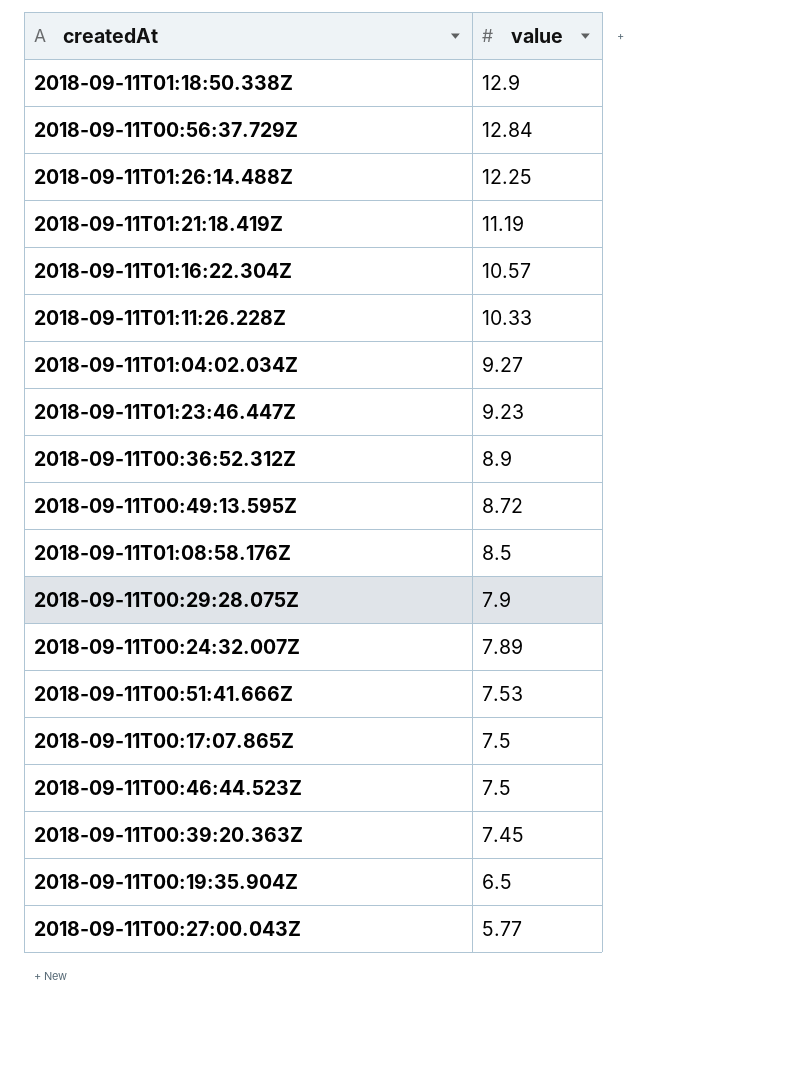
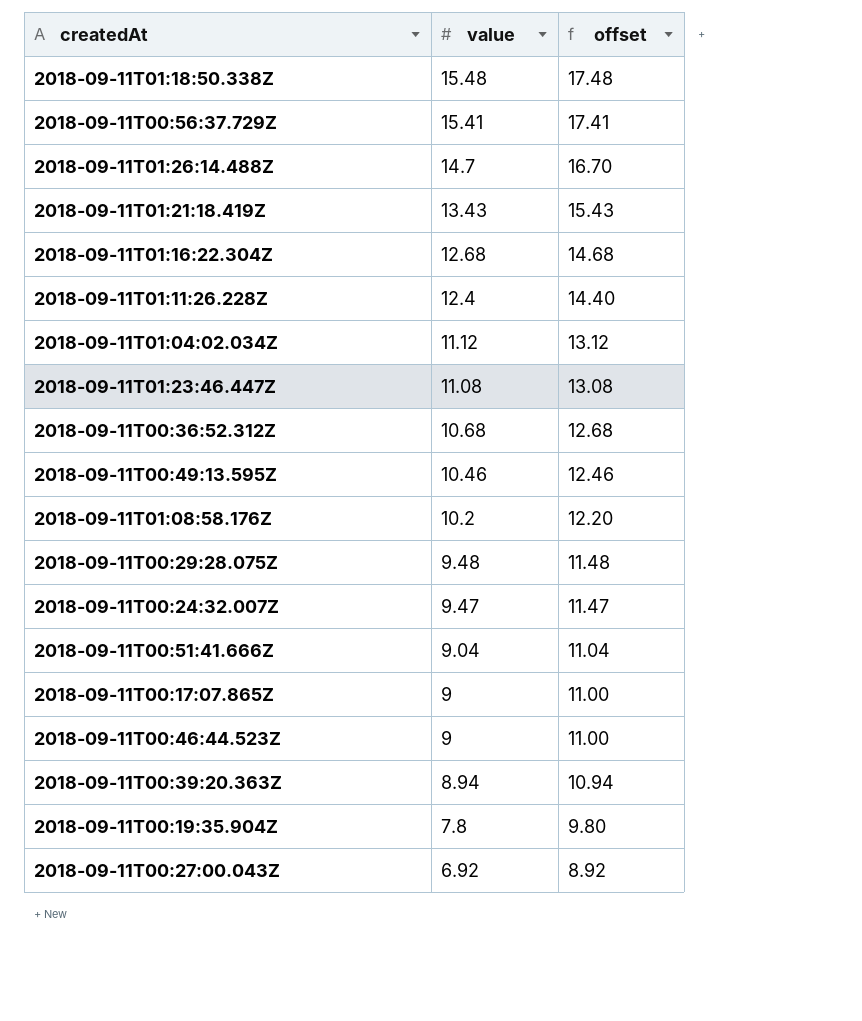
column offset | formula: none -> [value] + 2
2018-09-11T01:18:50.338Z | value: 12.9 -> 15.48
2018-09-11T00:56:37.729Z | value: 12.84 -> 15.41
2018-09-11T01:26:14.488Z | value: 12.25 -> 14.7
2018-09-11T01:21:18.419Z | value: 11.19 -> 13.43
2018-09-11T01:16:22.304Z | value: 10.57 -> 12.68
2018-09-11T01:11:26.228Z | value: 10.33 -> 12.4
2018-09-11T01:04:02.034Z | value: 9.27 -> 11.12
2018-09-11T01:23:46.447Z | value: 9.23 -> 11.08
2018-09-11T00:36:52.312Z | value: 8.9 -> 10.68
2018-09-11T00:49:13.595Z | value: 8.72 -> 10.46
2018-09-11T01:08:58.176Z | value: 8.5 -> 10.2
2018-09-11T00:29:28.075Z | value: 7.9 -> 9.48
2018-09-11T00:24:32.007Z | value: 7.89 -> 9.47
2018-09-11T00:51:41.666Z | value: 7.53 -> 9.04
2018-09-11T00:17:07.865Z | value: 7.5 -> 9
2018-09-11T00:46:44.523Z | value: 7.5 -> 9
2018-09-11T00:39:20.363Z | value: 7.45 -> 8.94
2018-09-11T00:19:35.904Z | value: 6.5 -> 7.8
2018-09-11T00:27:00.043Z | value: 5.77 -> 6.92

